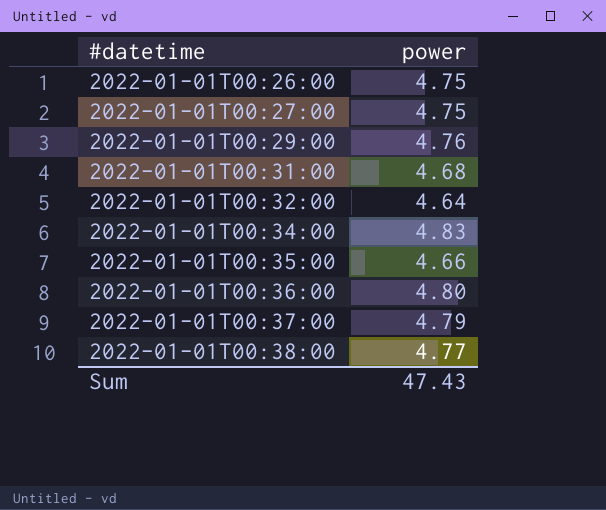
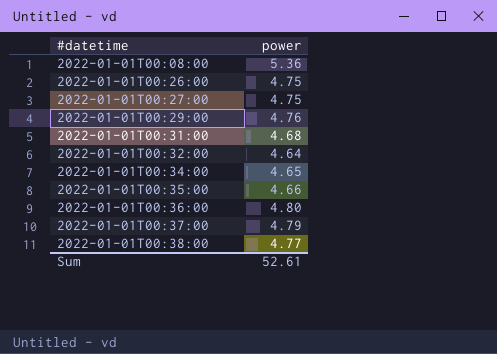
row 2022-01-01T00:08:00: none -> 5.36
2022-01-01T00:34:00 | power: 4.83 -> 4.65
Sum | power: 47.43 -> 52.61

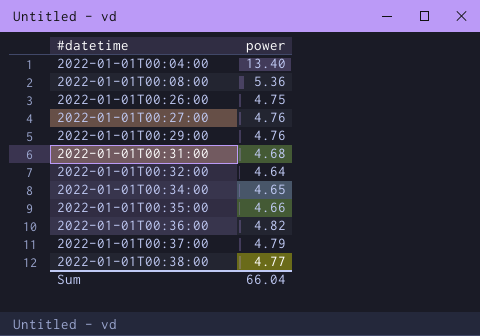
row 2022-01-01T00:04:00: none -> 13.40
2022-01-01T00:27:00 | power: 4.75 -> 4.76
2022-01-01T00:36:00 | power: 4.80 -> 4.82
Sum | power: 52.61 -> 66.04

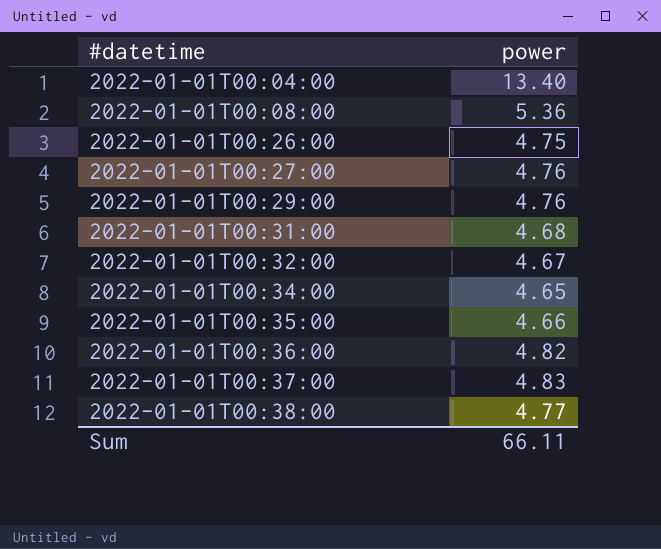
2022-01-01T00:32:00 | power: 4.64 -> 4.67
2022-01-01T00:37:00 | power: 4.79 -> 4.83
Sum | power: 66.04 -> 66.11

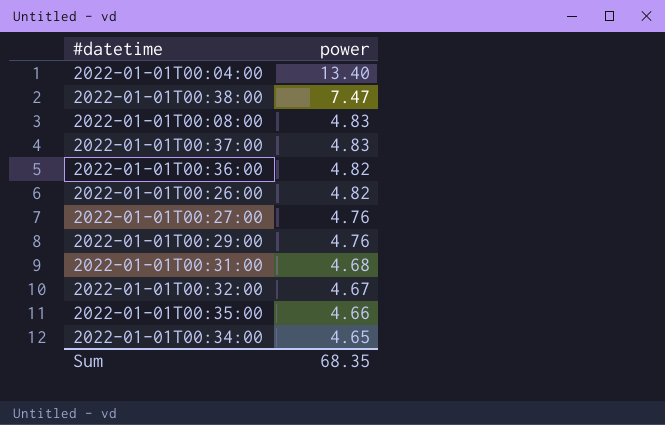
row order: #datetime ascending -> power descending
2022-01-01T00:38:00 | power: 4.77 -> 7.47
2022-01-01T00:08:00 | power: 5.36 -> 4.83
2022-01-01T00:26:00 | power: 4.75 -> 4.82
Sum | power: 66.11 -> 68.35

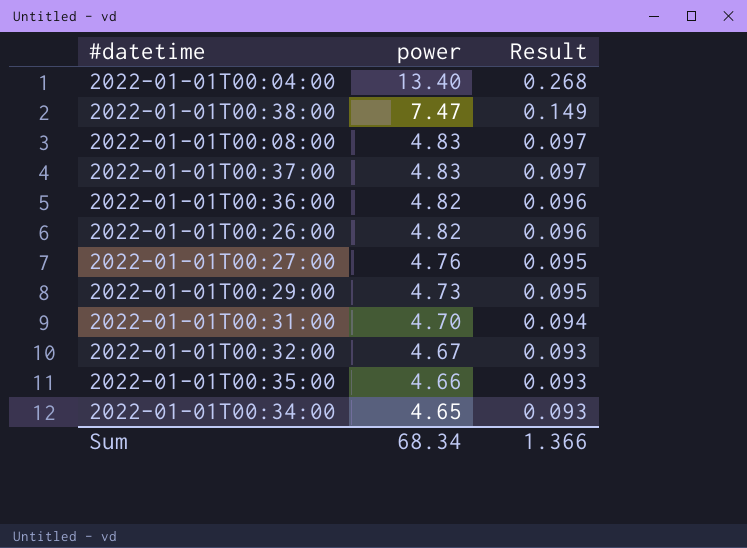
column Result | formula: none -> [power] * 0.02
2022-01-01T00:29:00 | power: 4.76 -> 4.73
2022-01-01T00:31:00 | power: 4.68 -> 4.70
Sum | power: 68.35 -> 68.34

